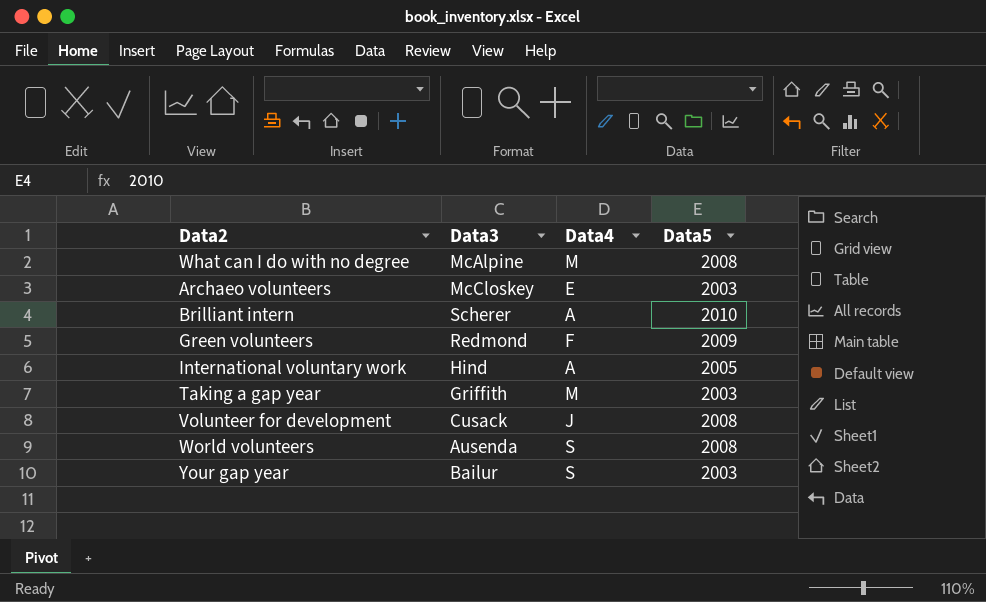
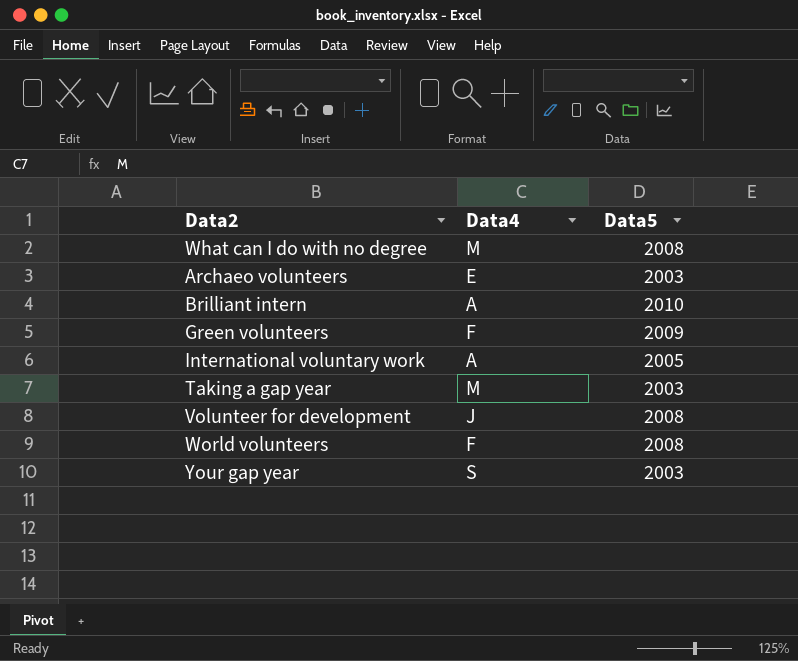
column Data3 | position: 2 -> none
World volunteers | Data4: S -> F

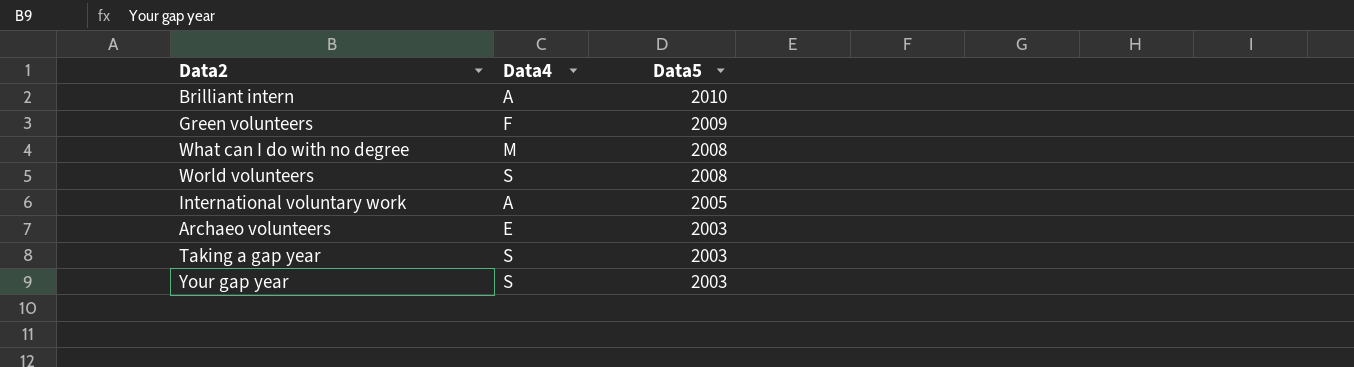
row order: none -> Data5 descending
row Volunteer for development: J | 2008 -> none
World volunteers | Data4: F -> S
Taking a gap year | Data4: M -> S

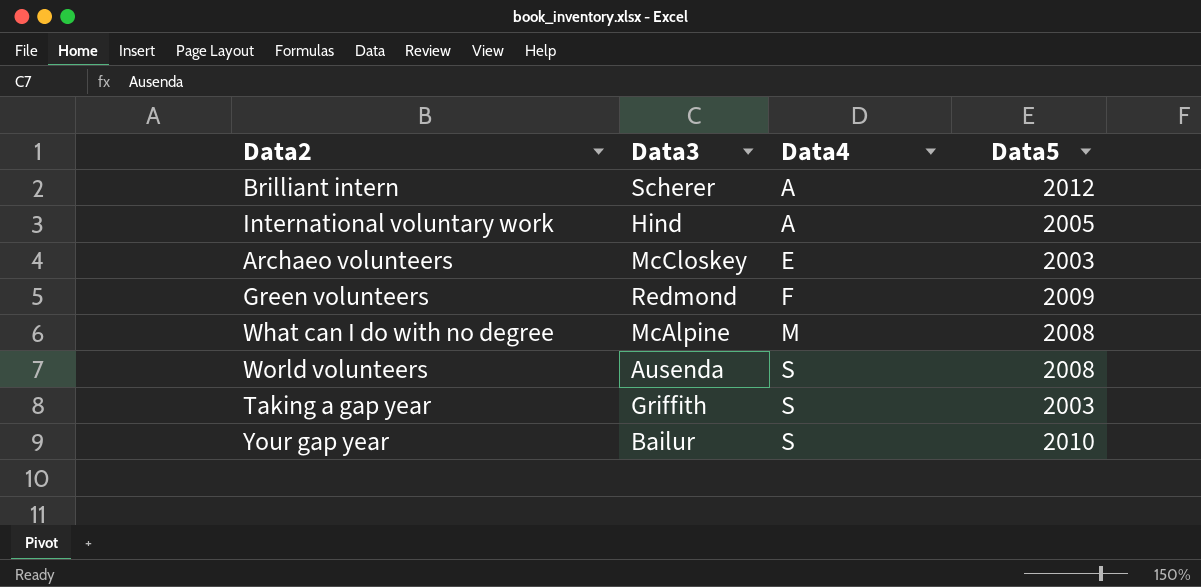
row order: Data5 descending -> Data4 ascending
column Data3 | position: none -> 2
Brilliant intern | Data5: 2010 -> 2012
Your gap year | Data5: 2003 -> 2010

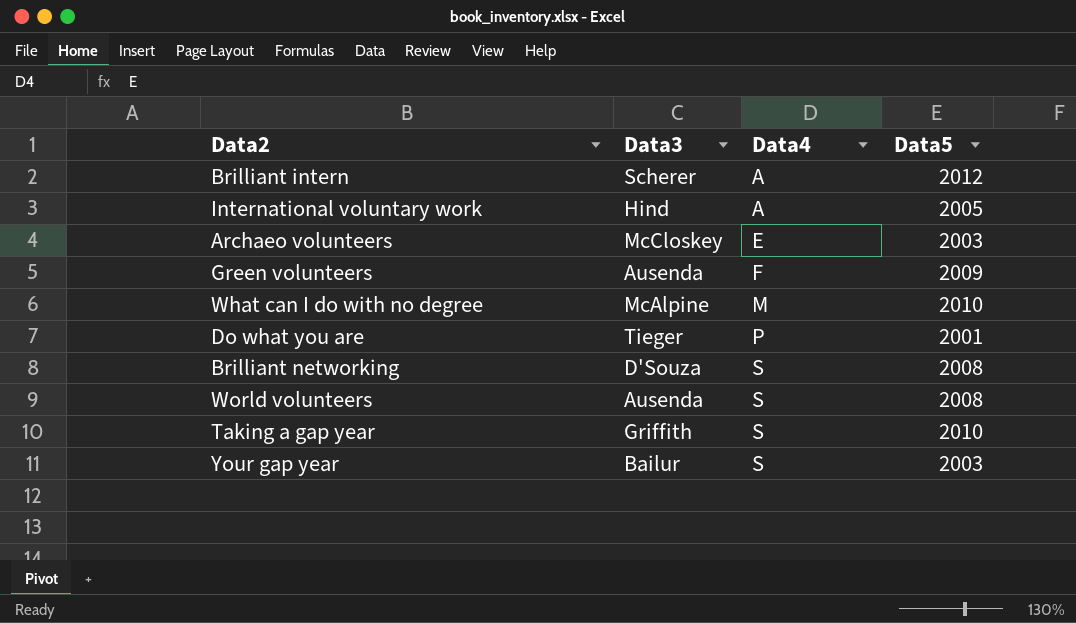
Green volunteers | Data3: Redmond -> Ausenda
What can I do with no degree | Data5: 2008 -> 2010
row Do what you are: none -> Tieger | P | 2001
row Brilliant networking: none -> D'Souza | S | 2008
Taking a gap year | Data5: 2003 -> 2010
Your gap year | Data5: 2010 -> 2003

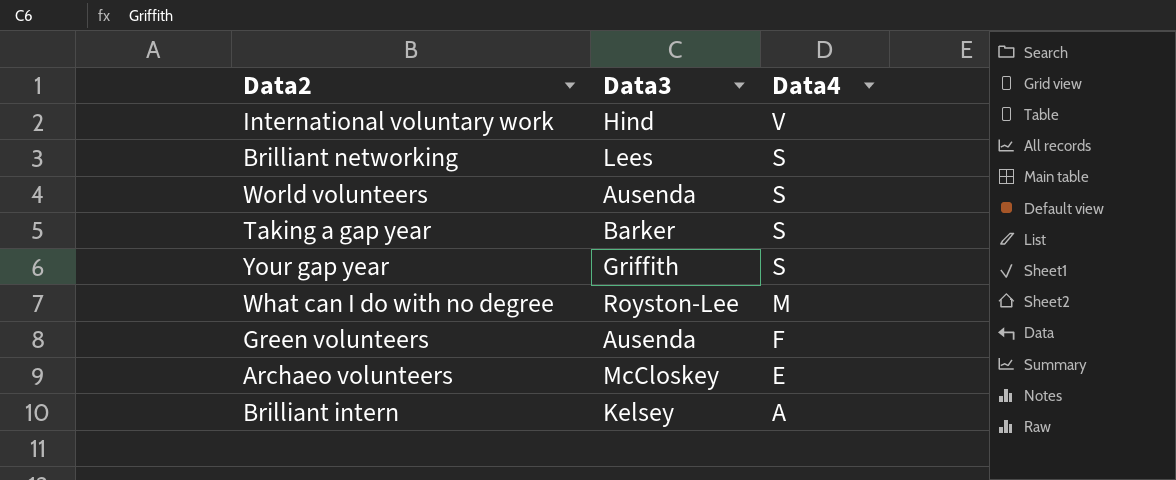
row order: Data4 ascending -> Data4 descending
column Data5 | position: 4 -> none
row Do what you are: Tieger | P | 2001 -> none
International voluntary work | Data4: A -> V
Brilliant networking | Data3: D'Souza -> Lees
Taking a gap year | Data3: Griffith -> Barker
Your gap year | Data3: Bailur -> Griffith
What can I do with no degree | Data3: McAlpine -> Royston-Lee
Brilliant intern | Data3: Scherer -> Kelsey

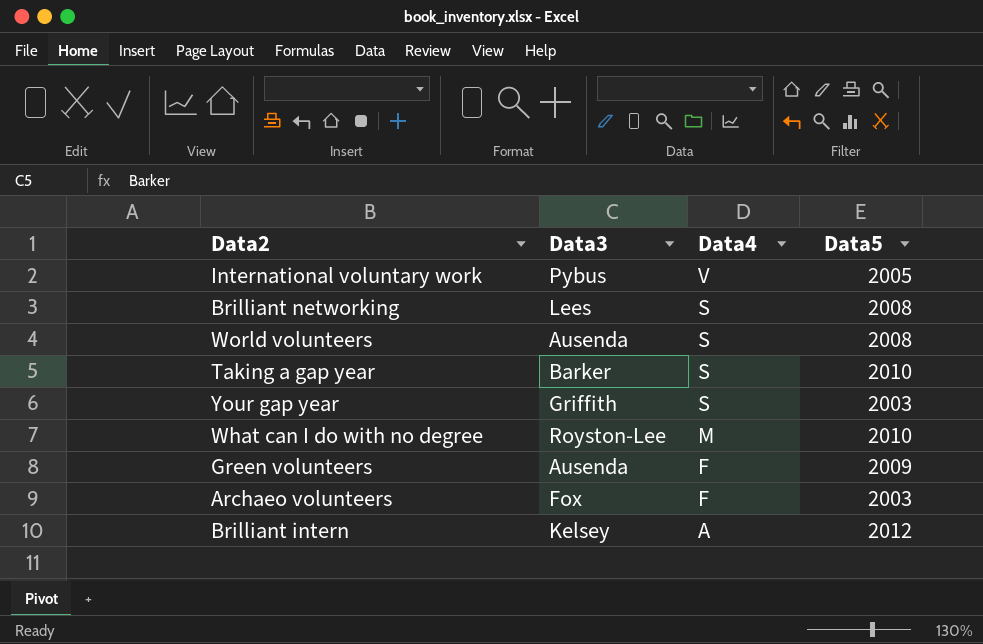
column Data5 | position: none -> 4
International voluntary work | Data3: Hind -> Pybus
Archaeo volunteers | Data3: McCloskey -> Fox
Archaeo volunteers | Data4: E -> F

